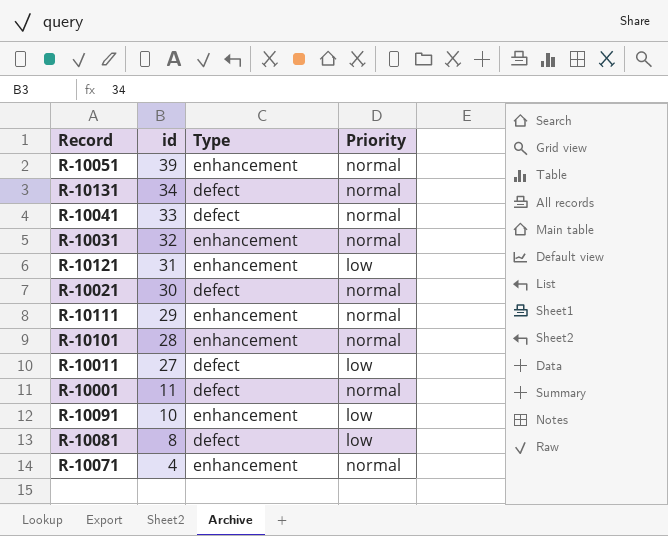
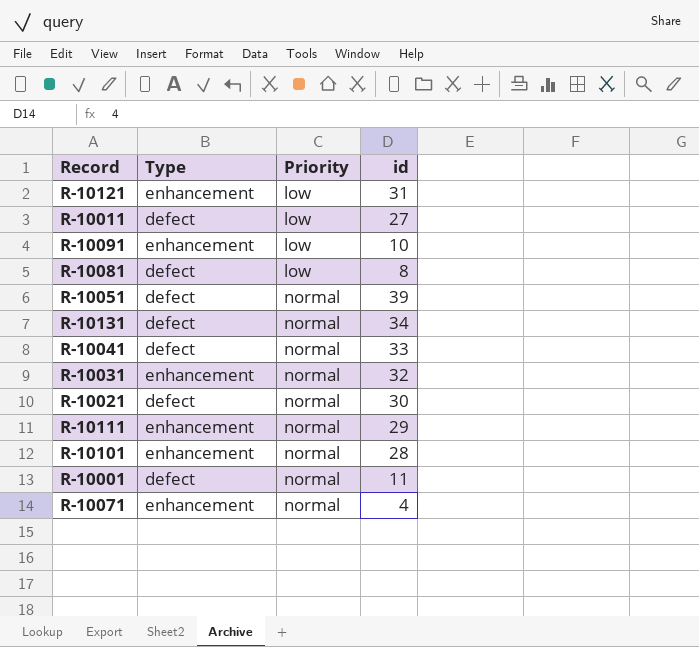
row order: id descending -> Priority ascending
column id | position: 2 -> 4
R-10051 | Type: enhancement -> defect

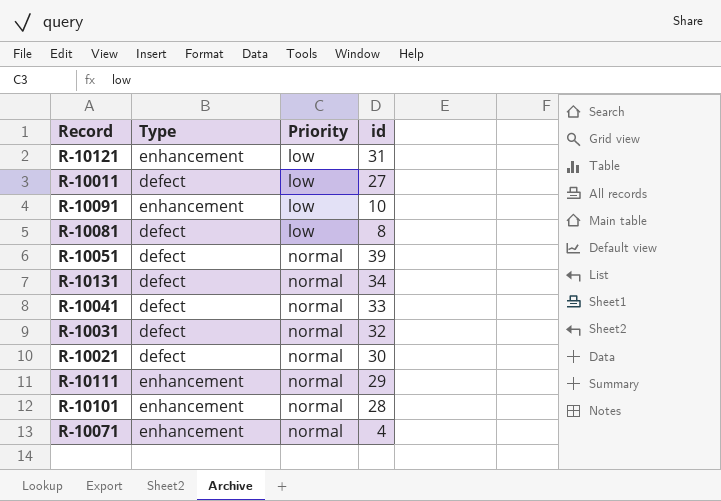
row R-10001: defect | normal | 11 -> none
R-10031 | Type: enhancement -> defect

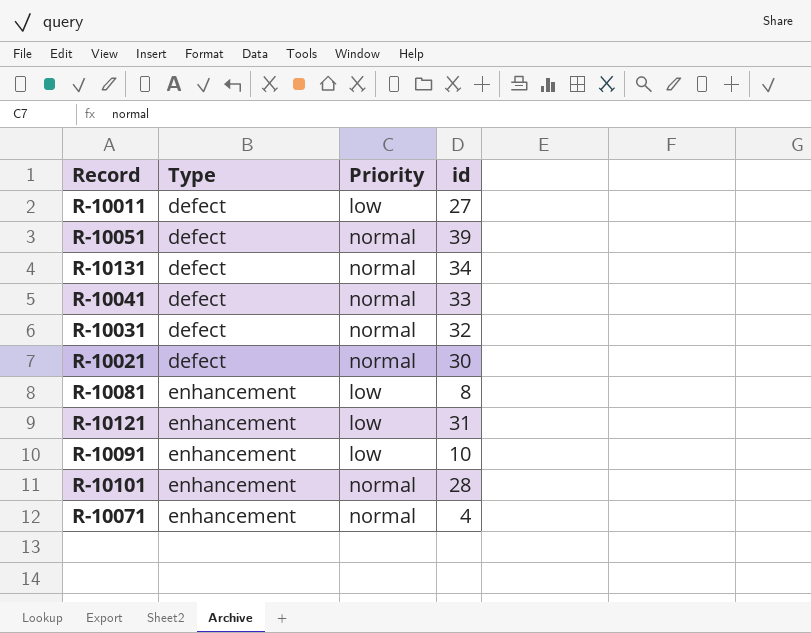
row order: Priority ascending -> Type ascending
row R-10111: enhancement | normal | 29 -> none
R-10081 | Type: defect -> enhancement

